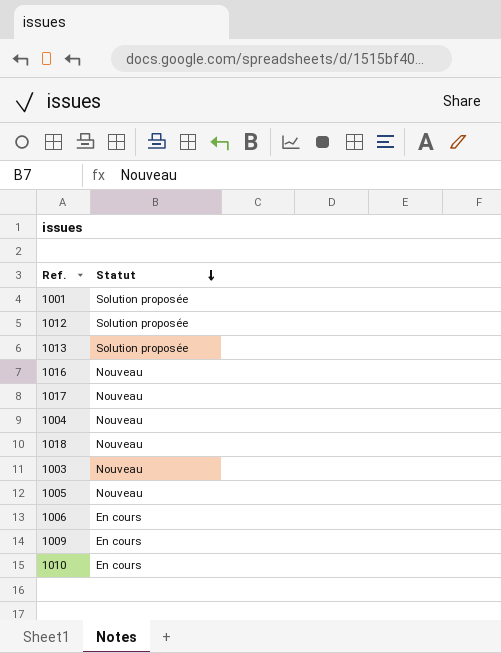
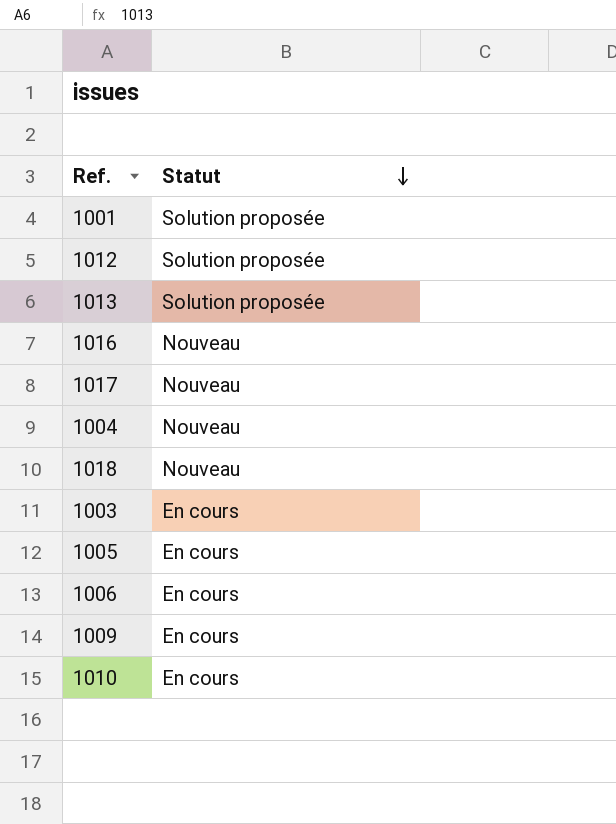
1003 | Statut: Nouveau -> En cours
1005 | Statut: Nouveau -> En cours

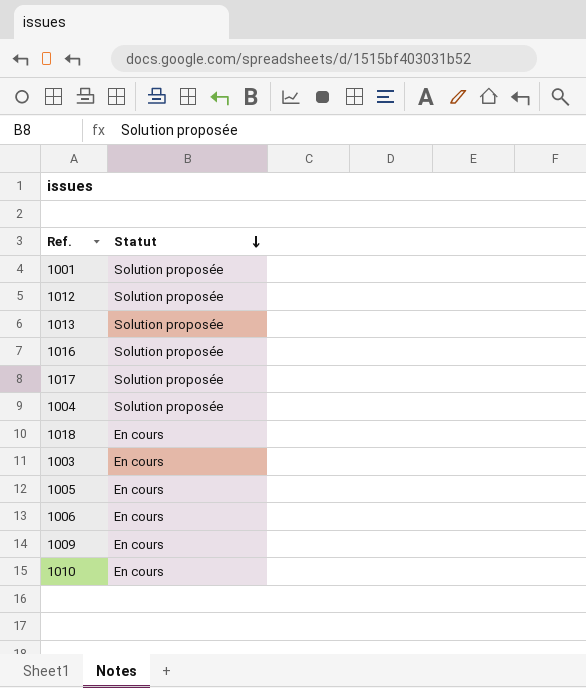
1016 | Statut: Nouveau -> Solution proposée
1017 | Statut: Nouveau -> Solution proposée
1004 | Statut: Nouveau -> Solution proposée
1018 | Statut: Nouveau -> En cours

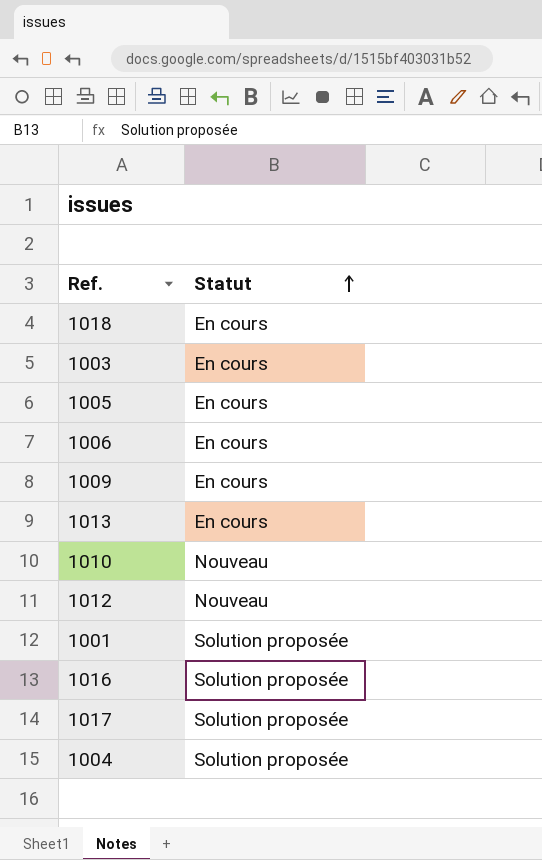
row order: Statut descending -> Statut ascending
1013 | Statut: Solution proposée -> En cours
1010 | Statut: En cours -> Nouveau
1012 | Statut: Solution proposée -> Nouveau

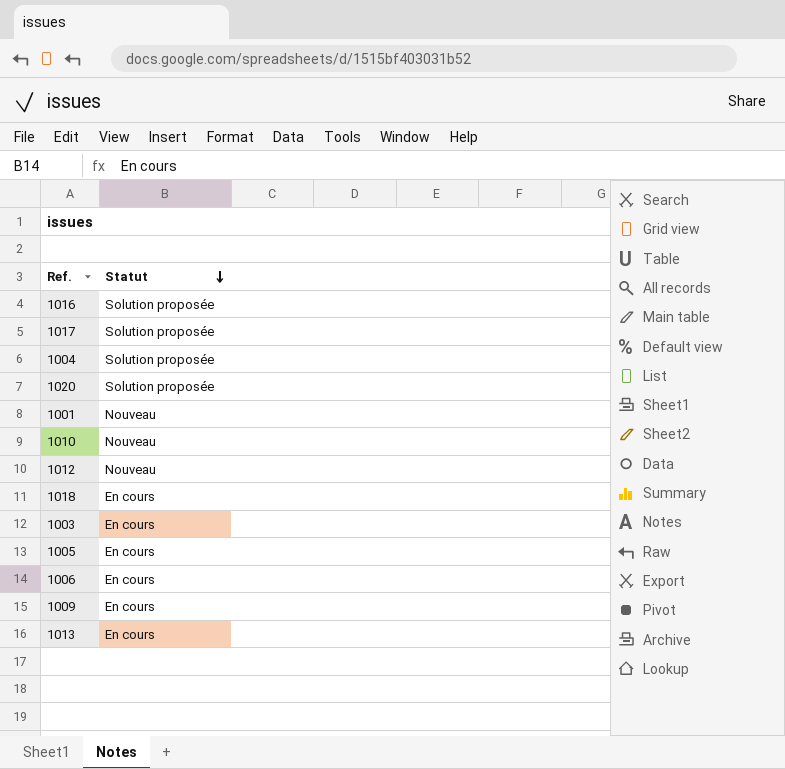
row order: Statut ascending -> Statut descending
row 1020: none -> Solution proposée
1001 | Statut: Solution proposée -> Nouveau

